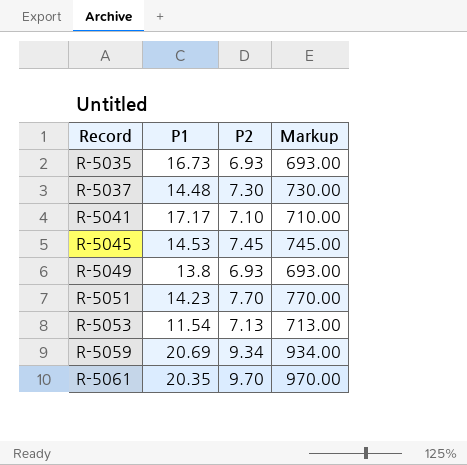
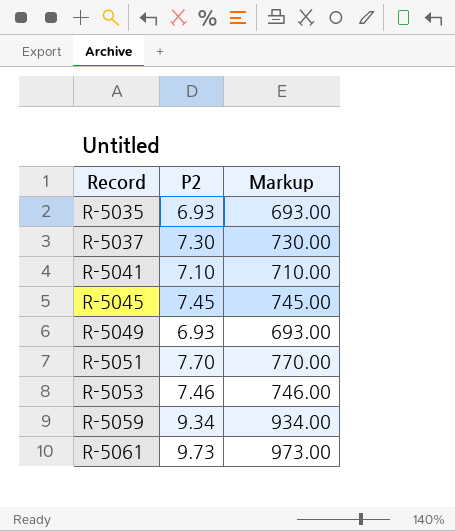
column P1 | position: 2 -> none
R-5053 | P2: 7.13 -> 7.46
R-5053 | Markup: 713.00 -> 746.00
R-5061 | P2: 9.70 -> 9.73
R-5061 | Markup: 970.00 -> 973.00

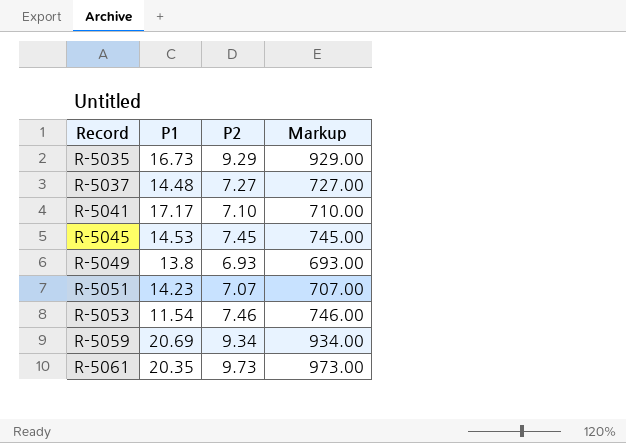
column P1 | position: none -> 2
R-5035 | P2: 6.93 -> 9.29
R-5035 | Markup: 693.00 -> 929.00
R-5037 | P2: 7.30 -> 7.27
R-5037 | Markup: 730.00 -> 727.00
R-5051 | P2: 7.70 -> 7.07
R-5051 | Markup: 770.00 -> 707.00

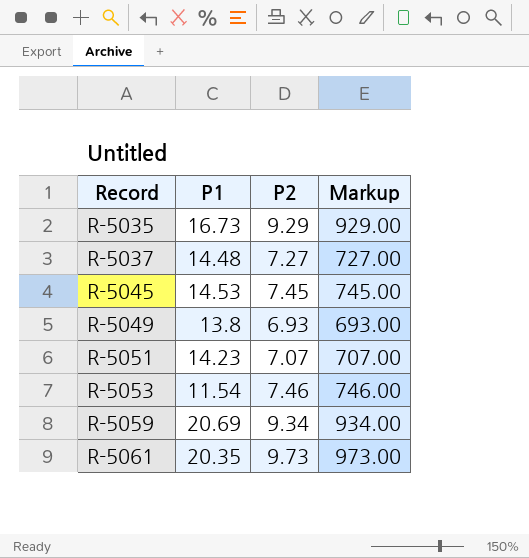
row R-5041: 17.17 | 7.10 | 710.00 -> none

